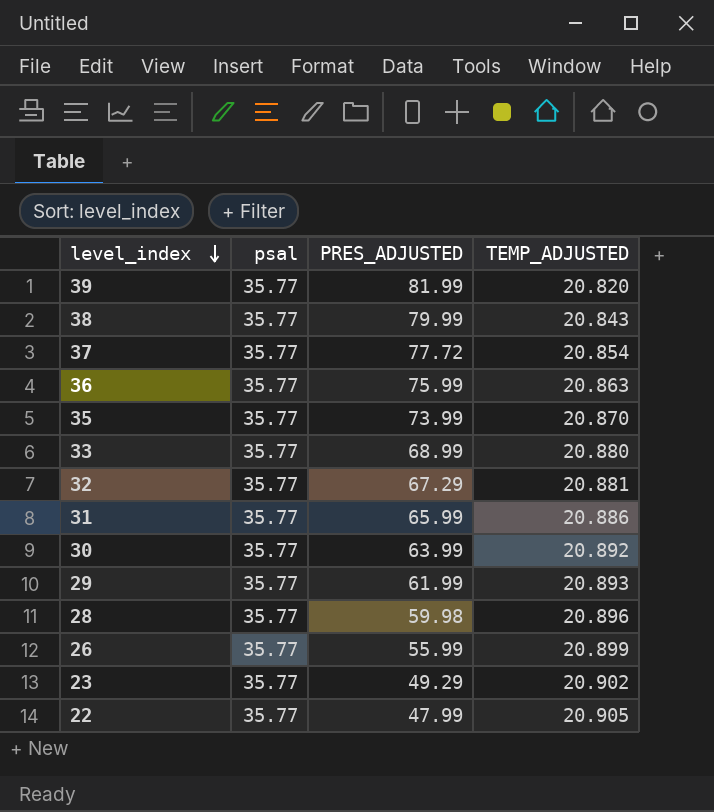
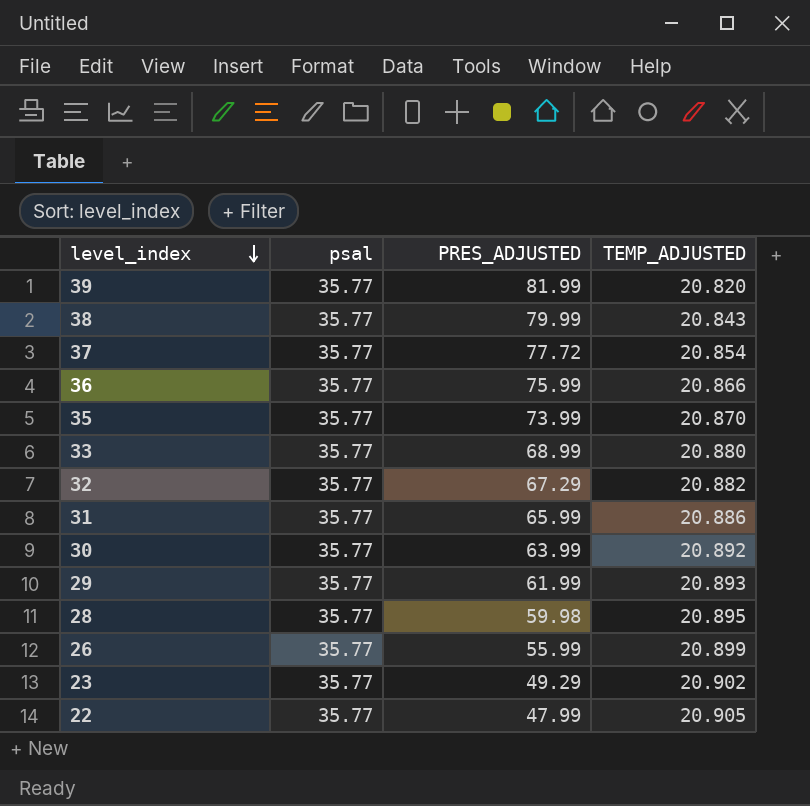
36 | TEMP_ADJUSTED: 20.863 -> 20.866
32 | TEMP_ADJUSTED: 20.881 -> 20.882
28 | TEMP_ADJUSTED: 20.896 -> 20.895

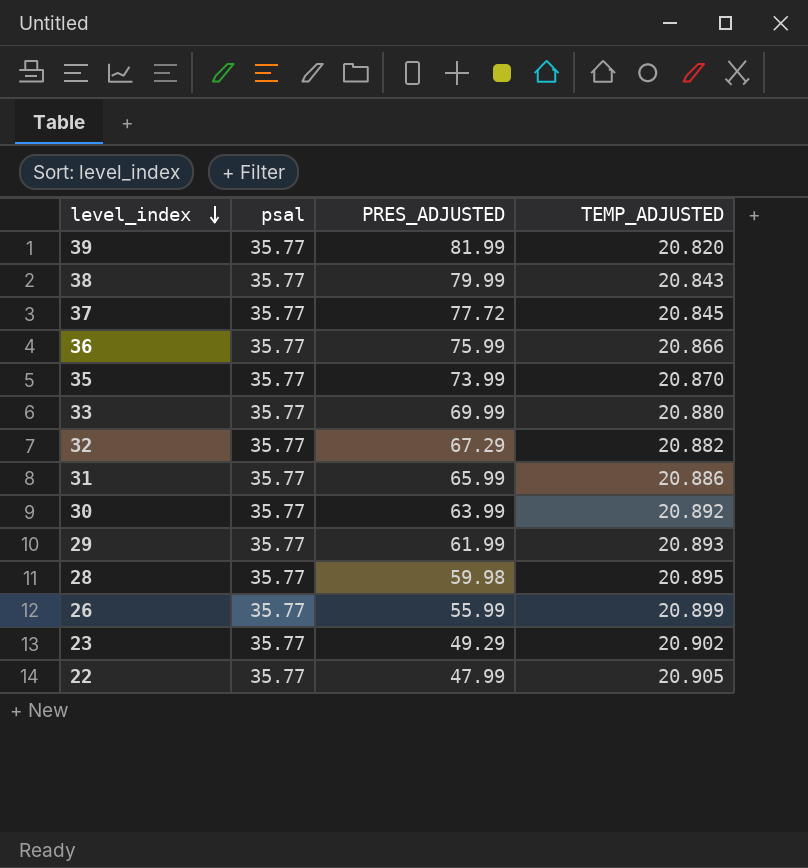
37 | TEMP_ADJUSTED: 20.854 -> 20.845
33 | PRES_ADJUSTED: 68.99 -> 69.99

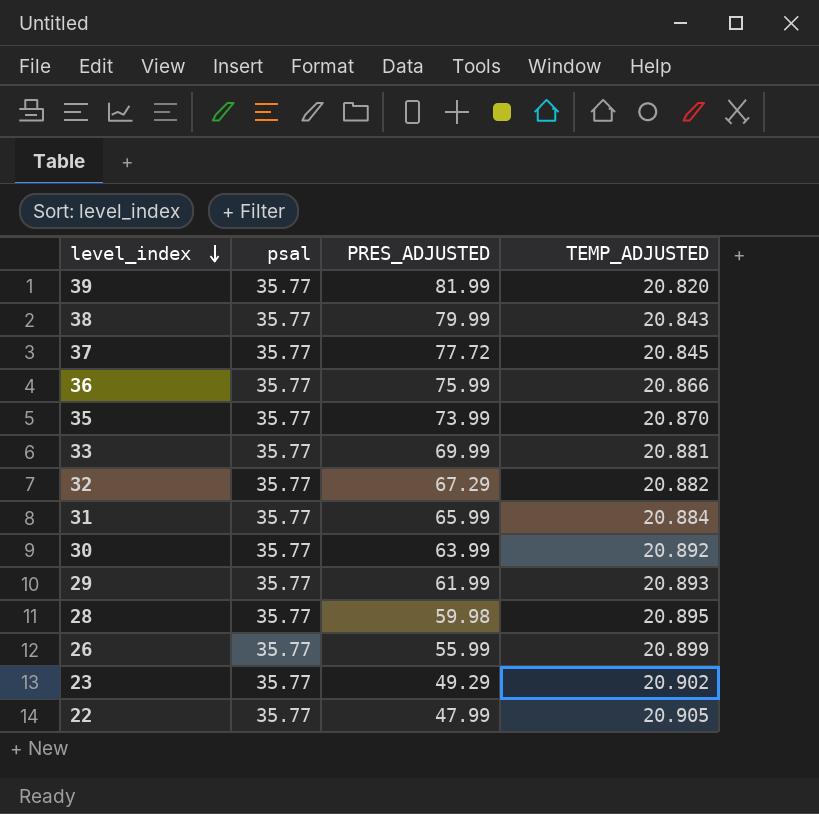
33 | TEMP_ADJUSTED: 20.880 -> 20.881
31 | TEMP_ADJUSTED: 20.886 -> 20.884

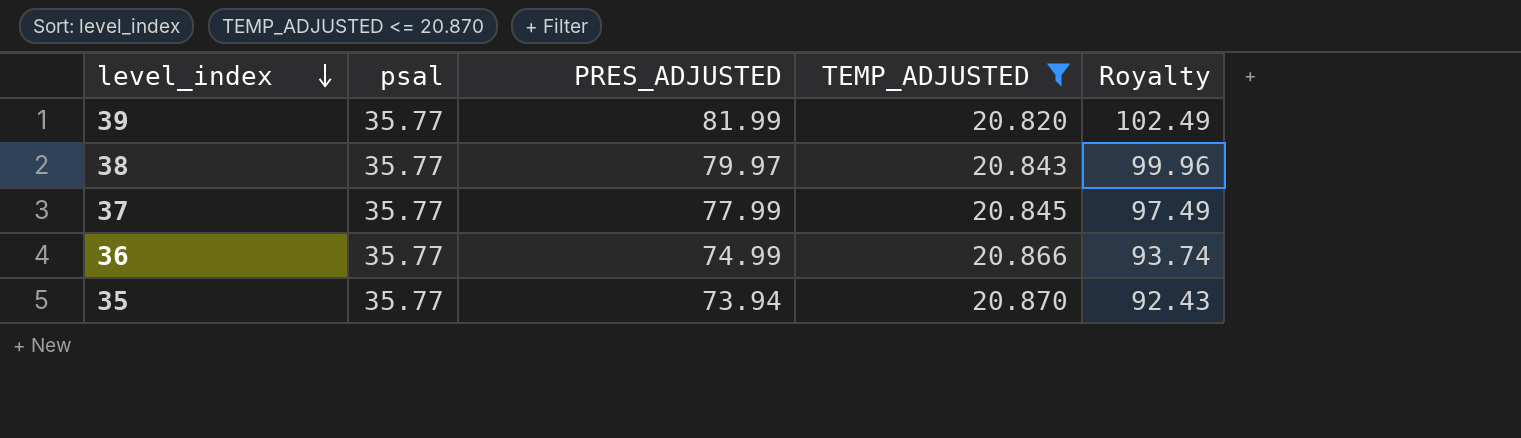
filter: none -> TEMP_ADJUSTED <= 20.870
column Royalty | formula: none -> [PRES_ADJUSTED] * 1.25
38 | PRES_ADJUSTED: 79.99 -> 79.97
37 | PRES_ADJUSTED: 77.72 -> 77.99
36 | PRES_ADJUSTED: 75.99 -> 74.99
35 | PRES_ADJUSTED: 73.99 -> 73.94

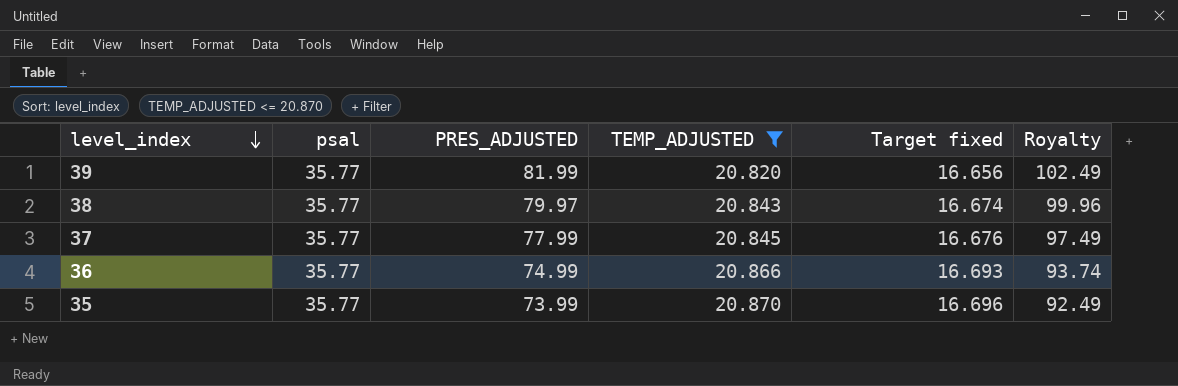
column Target fixed | formula: none -> [TEMP_ADJUSTED] * 0.8
35 | PRES_ADJUSTED: 73.94 -> 73.99
35 | Royalty: 92.43 -> 92.49

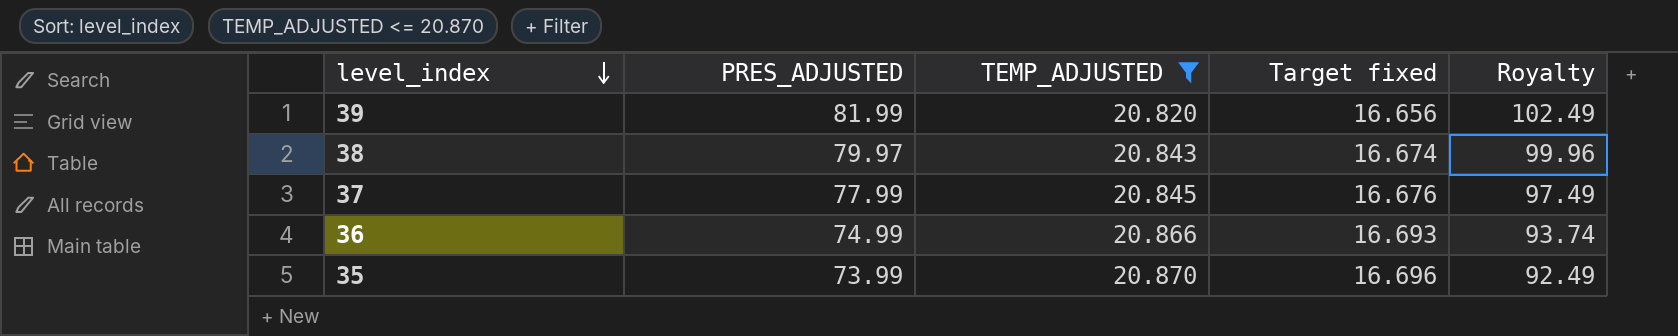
column psal | position: 2 -> none

